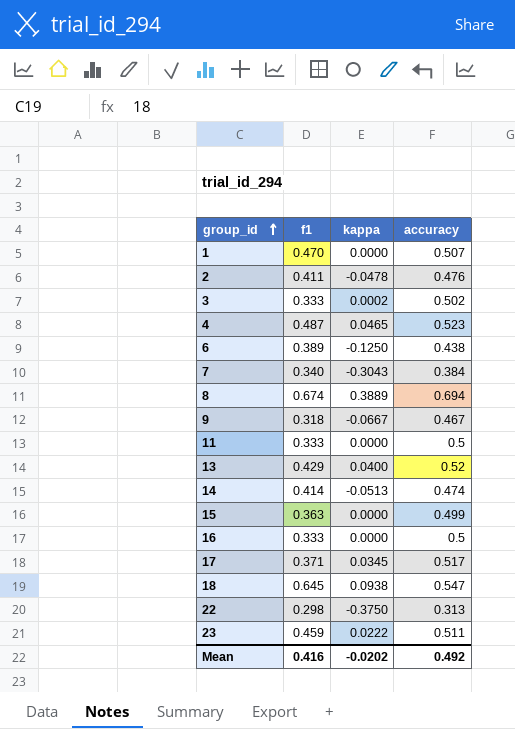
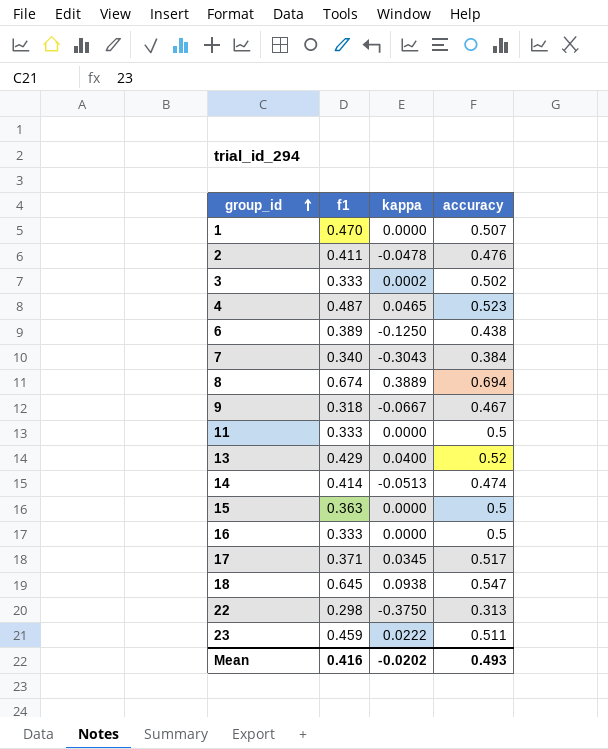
15 | accuracy: 0.499 -> 0.5
Mean | accuracy: 0.492 -> 0.493

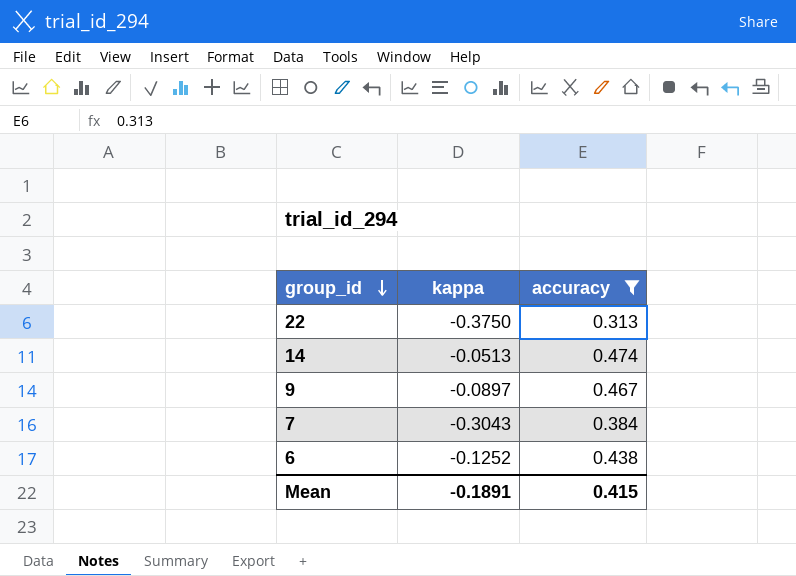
filter: none -> accuracy <= 0.474
row order: group_id ascending -> group_id descending
column f1 | position: 2 -> none
9 | kappa: -0.0667 -> -0.0897
6 | kappa: -0.1250 -> -0.1252
Mean | kappa: -0.0202 -> -0.1891
Mean | accuracy: 0.493 -> 0.415

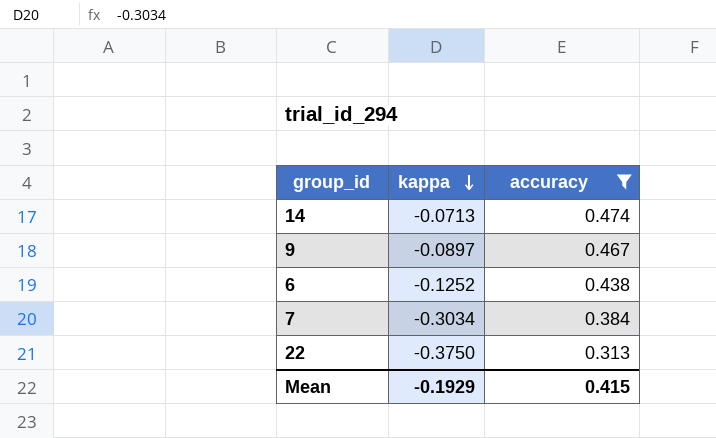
row order: group_id descending -> kappa descending
14 | kappa: -0.0513 -> -0.0713
7 | kappa: -0.3043 -> -0.3034
Mean | kappa: -0.1891 -> -0.1929

